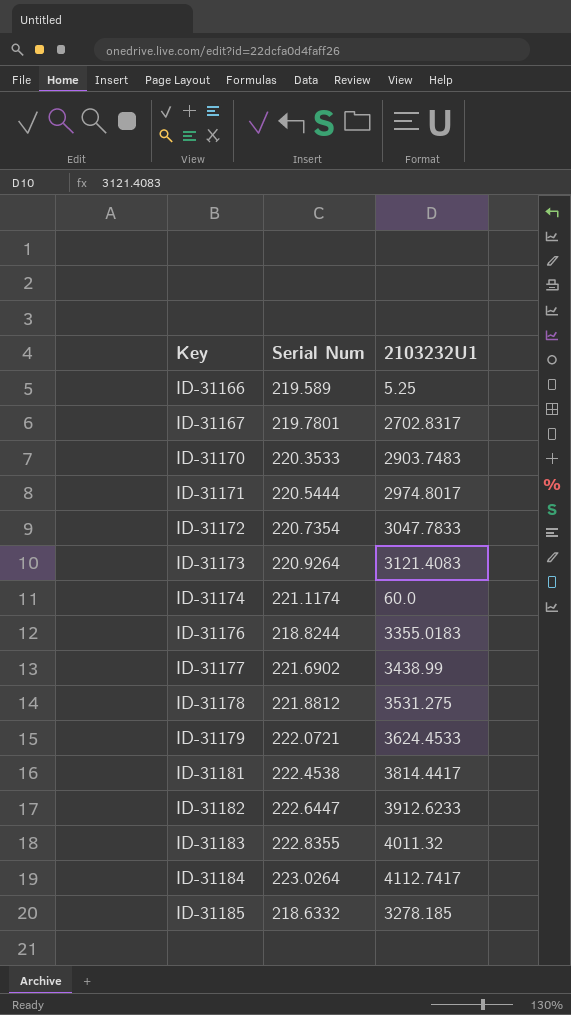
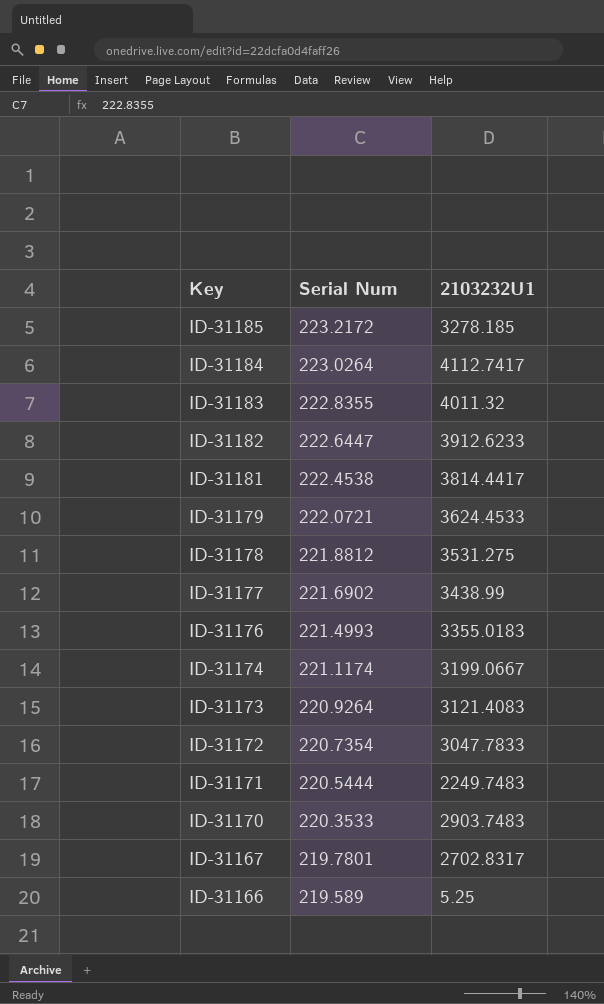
row order: Key ascending -> Key descending
ID-31185 | Serial Num: 218.6332 -> 223.2172
ID-31176 | Serial Num: 218.8244 -> 221.4993
ID-31174 | 2103232U1: 60.0 -> 3199.0667
ID-31171 | 2103232U1: 2974.8017 -> 2249.7483

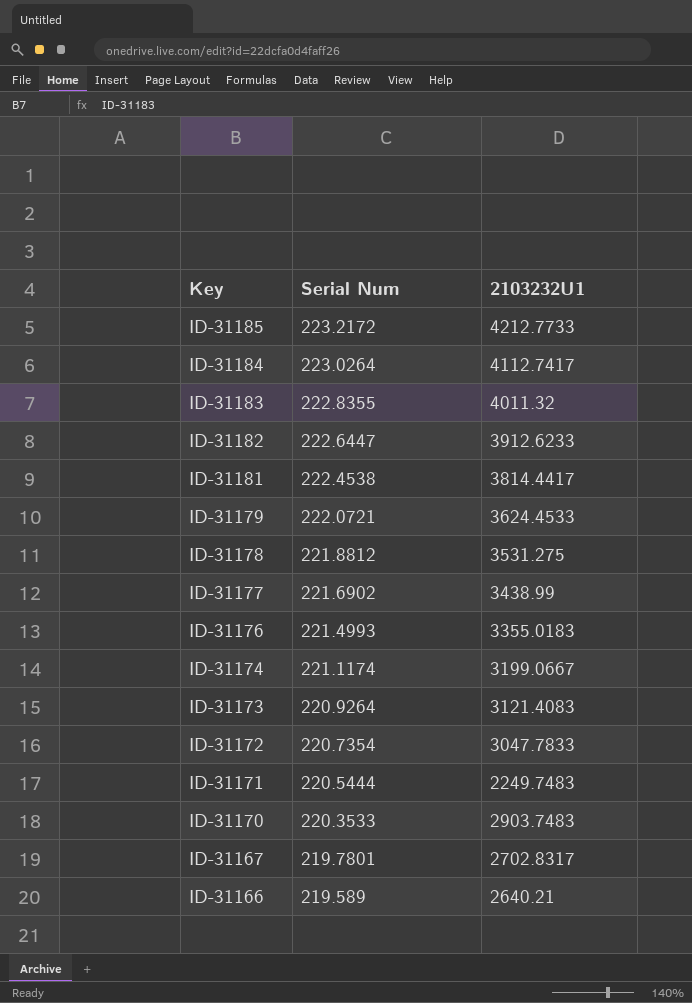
ID-31185 | 2103232U1: 3278.185 -> 4212.7733
ID-31166 | 2103232U1: 5.25 -> 2640.21

